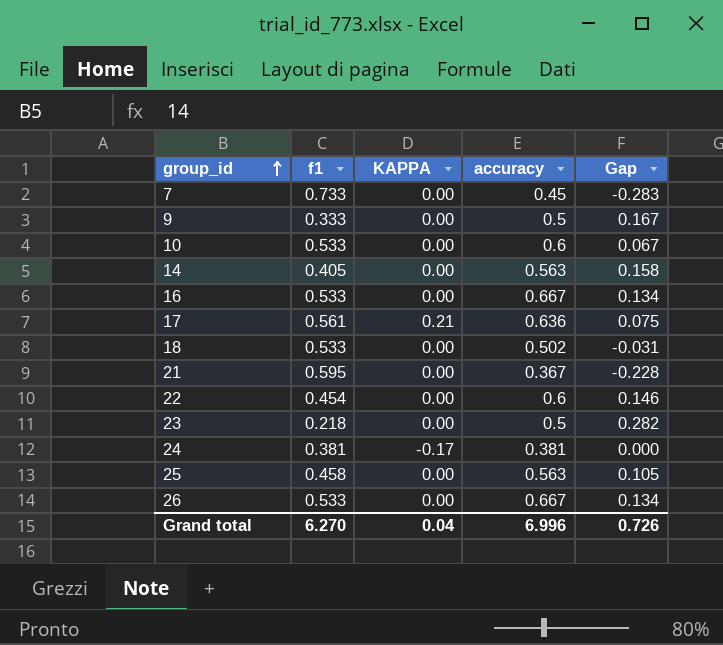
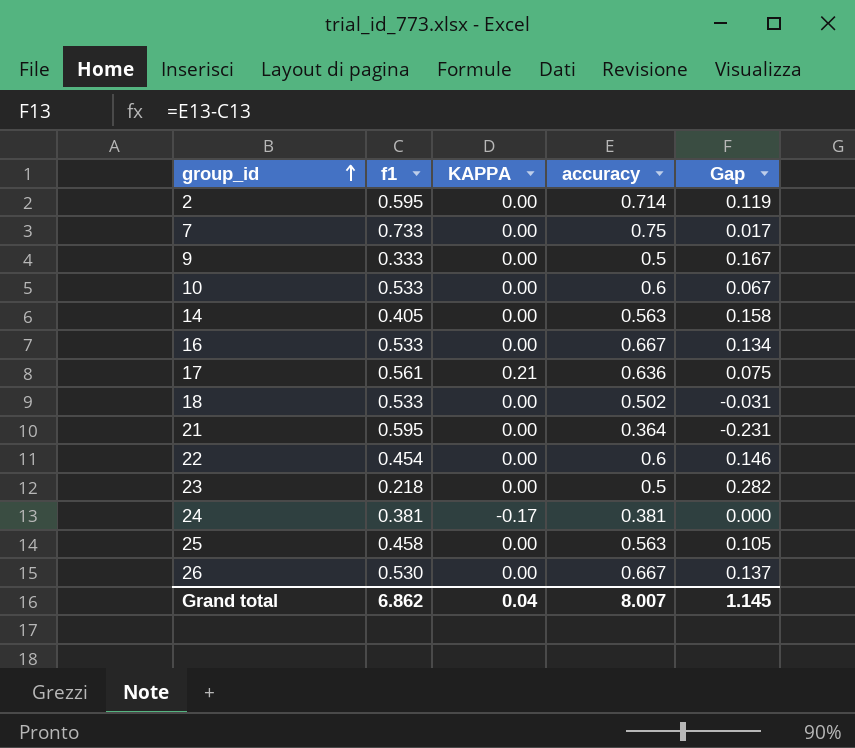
row 2: none -> 0.595 | 0.00 | 0.714 | 0.119
7 | accuracy: 0.45 -> 0.75
7 | Gap: -0.283 -> 0.017
21 | accuracy: 0.367 -> 0.364
21 | Gap: -0.228 -> -0.231
26 | f1: 0.533 -> 0.530
26 | Gap: 0.134 -> 0.137
Grand total | f1: 6.270 -> 6.862
Grand total | accuracy: 6.996 -> 8.007
Grand total | Gap: 0.726 -> 1.145

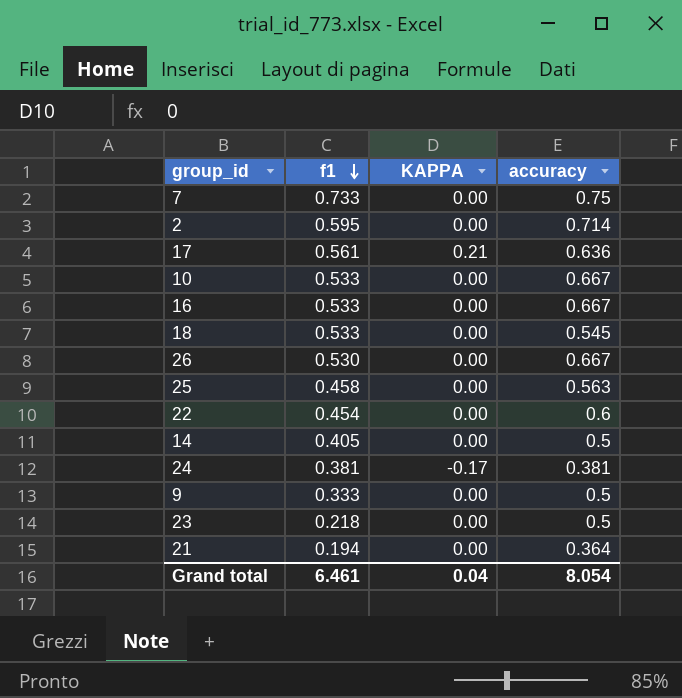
row order: group_id ascending -> f1 descending
column Gap | formula: [accuracy] - [f1] -> none
10 | accuracy: 0.6 -> 0.667
18 | accuracy: 0.502 -> 0.545
14 | accuracy: 0.563 -> 0.5
21 | f1: 0.595 -> 0.194
Grand total | f1: 6.862 -> 6.461
Grand total | accuracy: 8.007 -> 8.054

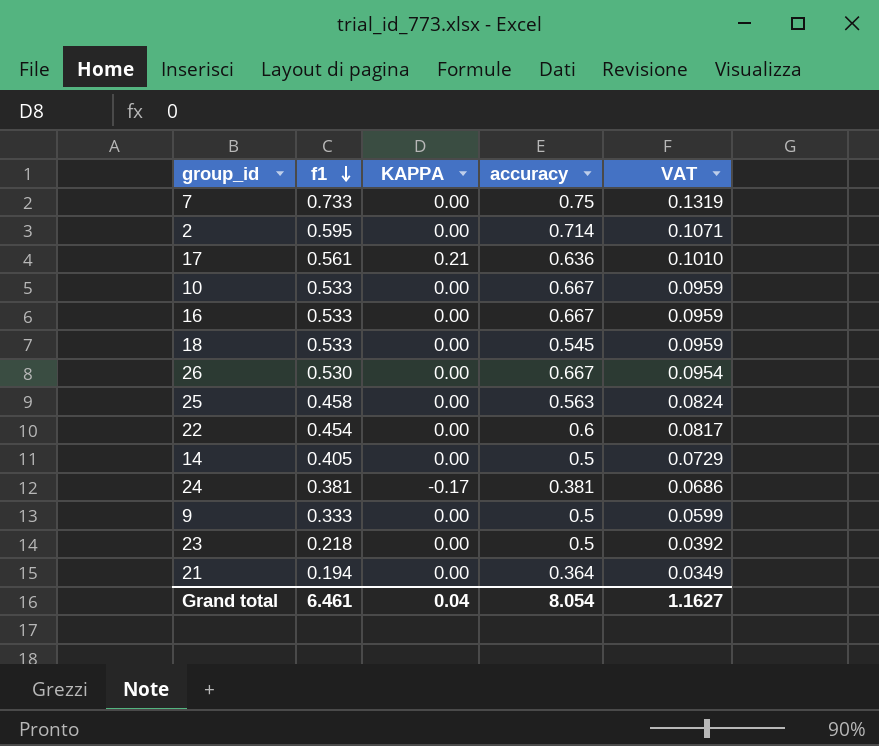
column VAT | formula: none -> [f1] * 0.18

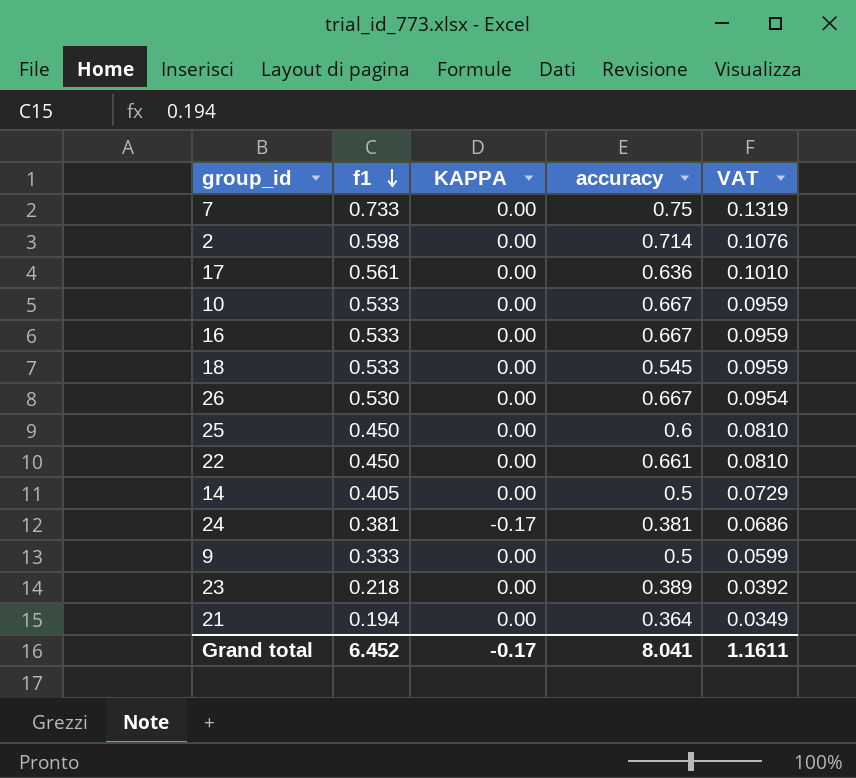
2 | f1: 0.595 -> 0.598
2 | VAT: 0.1071 -> 0.1076
17 | KAPPA: 0.21 -> 0.00
25 | f1: 0.458 -> 0.450
25 | accuracy: 0.563 -> 0.6
25 | VAT: 0.0824 -> 0.0810
22 | f1: 0.454 -> 0.450
22 | accuracy: 0.6 -> 0.661
22 | VAT: 0.0817 -> 0.0810
23 | accuracy: 0.5 -> 0.389
Grand total | f1: 6.461 -> 6.452
Grand total | KAPPA: 0.04 -> -0.17
Grand total | accuracy: 8.054 -> 8.041
Grand total | VAT: 1.1627 -> 1.1611

